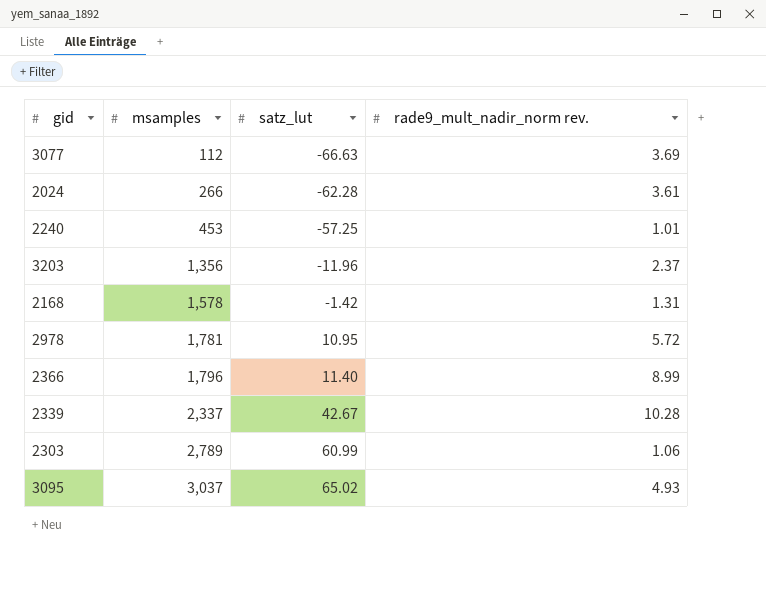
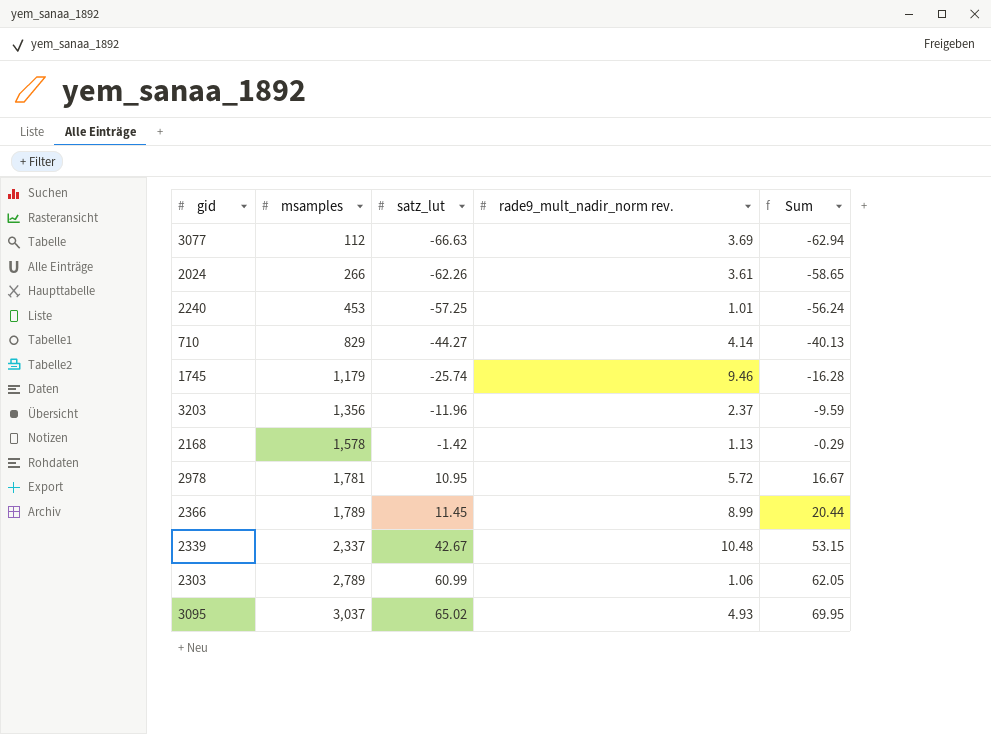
column Sum | formula: none -> [satz_lut] + [rade9_mult_nadir_norm rev.]
2024 | satz_lut: -62.28 -> -62.26
row 710: none -> 829 | -44.27 | 4.14 | -40.13
row 1745: none -> 1,179 | -25.74 | 9.46 | -16.28
2168 | rade9_mult_nadir_norm rev.: 1.31 -> 1.13
2366 | msamples: 1,796 -> 1,789
2366 | satz_lut: 11.40 -> 11.45
2339 | rade9_mult_nadir_norm rev.: 10.28 -> 10.48

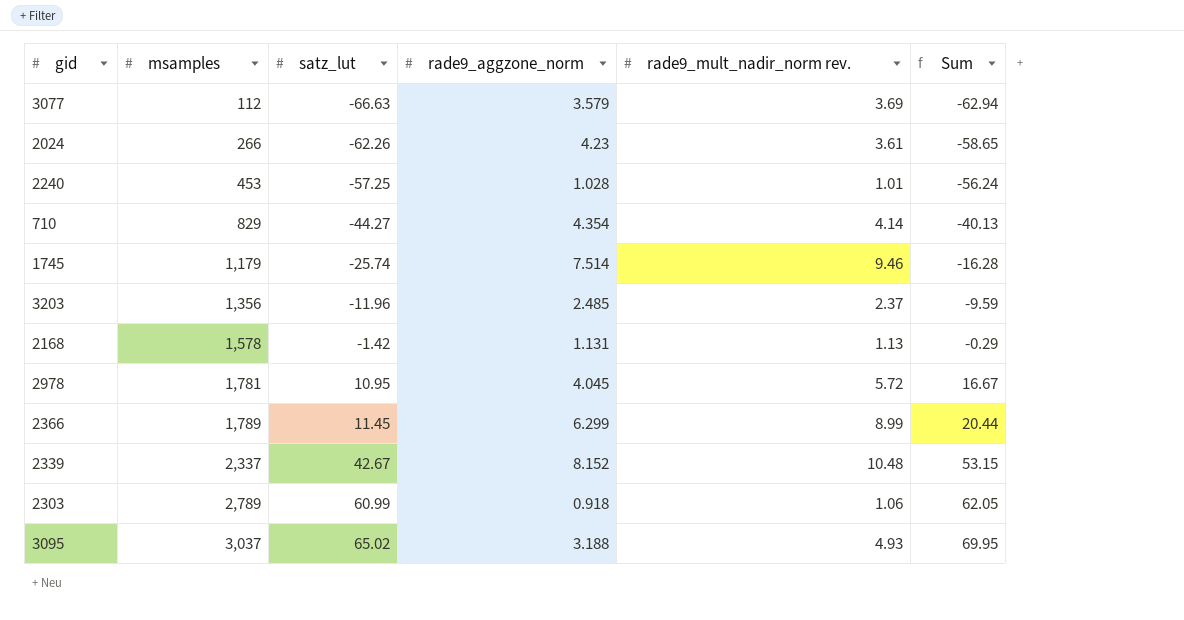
column rade9_aggzone_norm | position: none -> 4

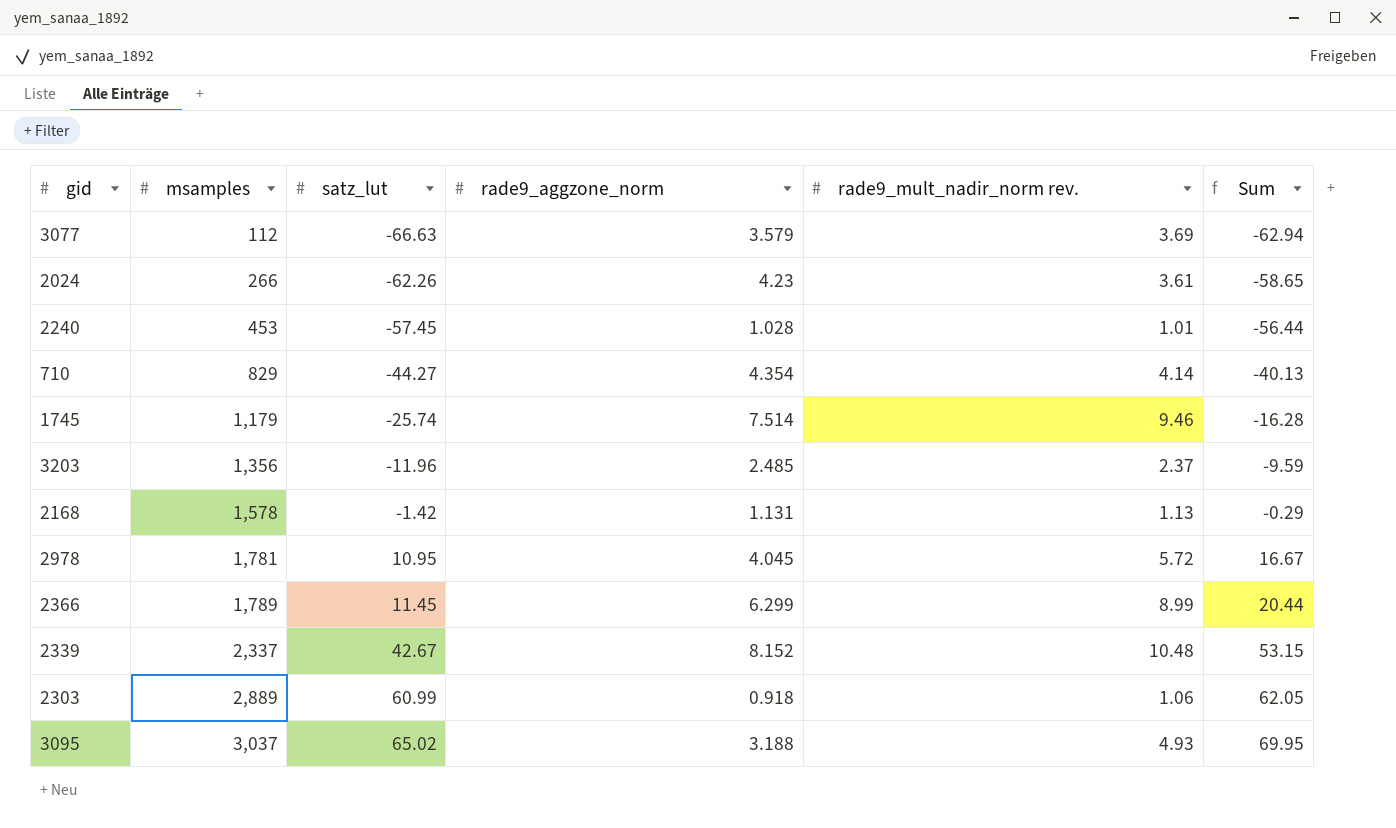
2240 | satz_lut: -57.25 -> -57.45
2240 | Sum: -56.24 -> -56.44
2303 | msamples: 2,789 -> 2,889

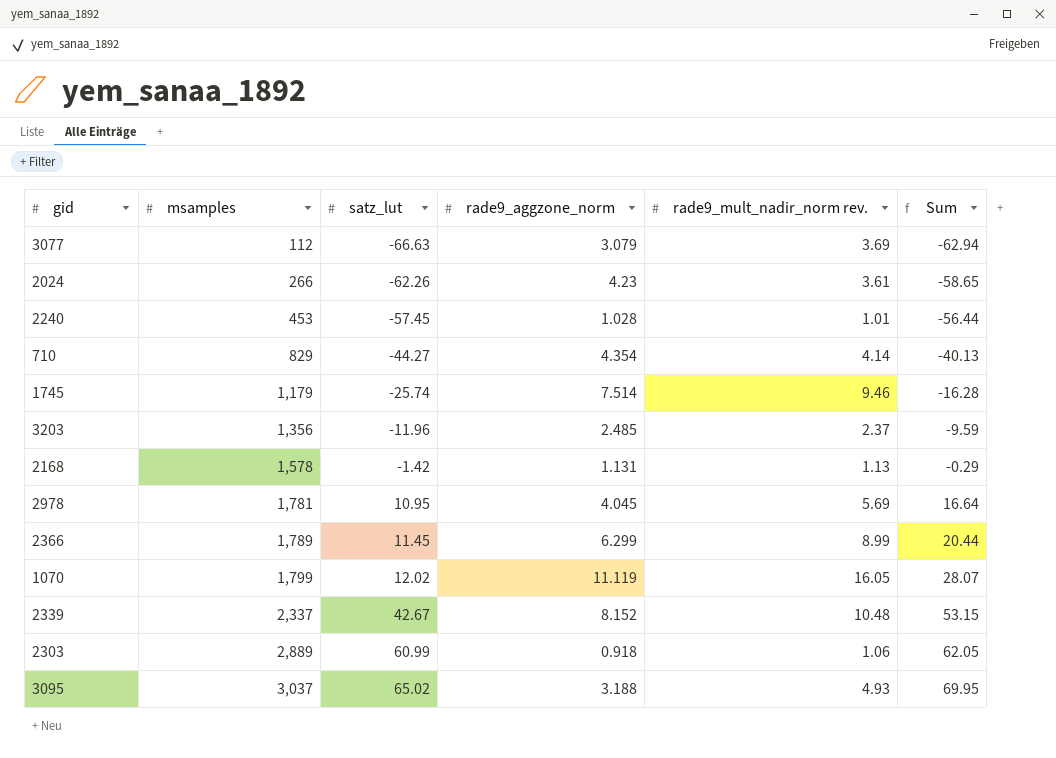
3077 | rade9_aggzone_norm: 3.579 -> 3.079
2978 | rade9_mult_nadir_norm rev.: 5.72 -> 5.69
2978 | Sum: 16.67 -> 16.64
row 1070: none -> 1,799 | 12.02 | 11.119 | 16.05 | 28.07

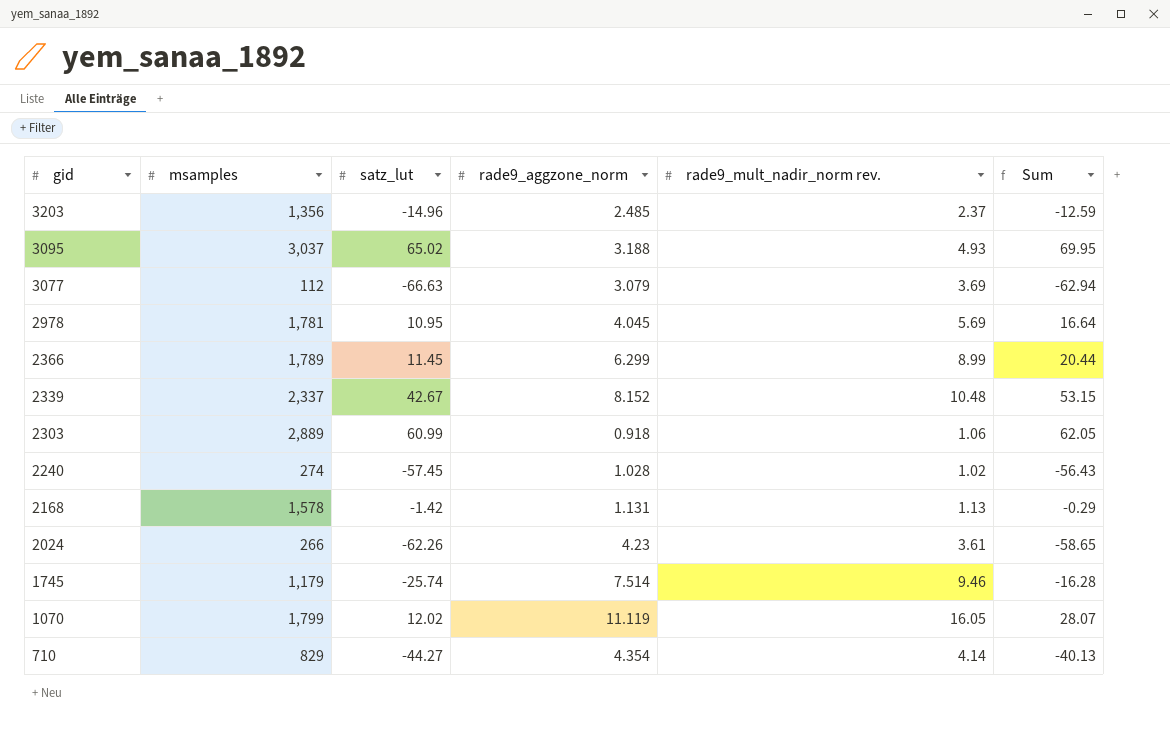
row order: msamples ascending -> gid descending
3203 | satz_lut: -11.96 -> -14.96
3203 | Sum: -9.59 -> -12.59
2240 | msamples: 453 -> 274
2240 | rade9_mult_nadir_norm rev.: 1.01 -> 1.02
2240 | Sum: -56.44 -> -56.43

